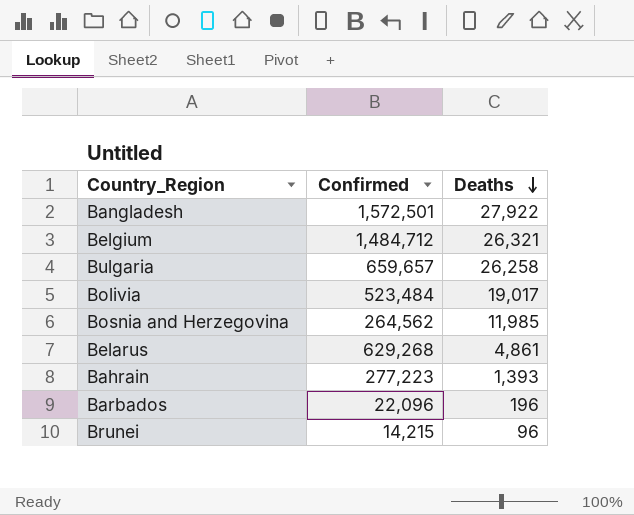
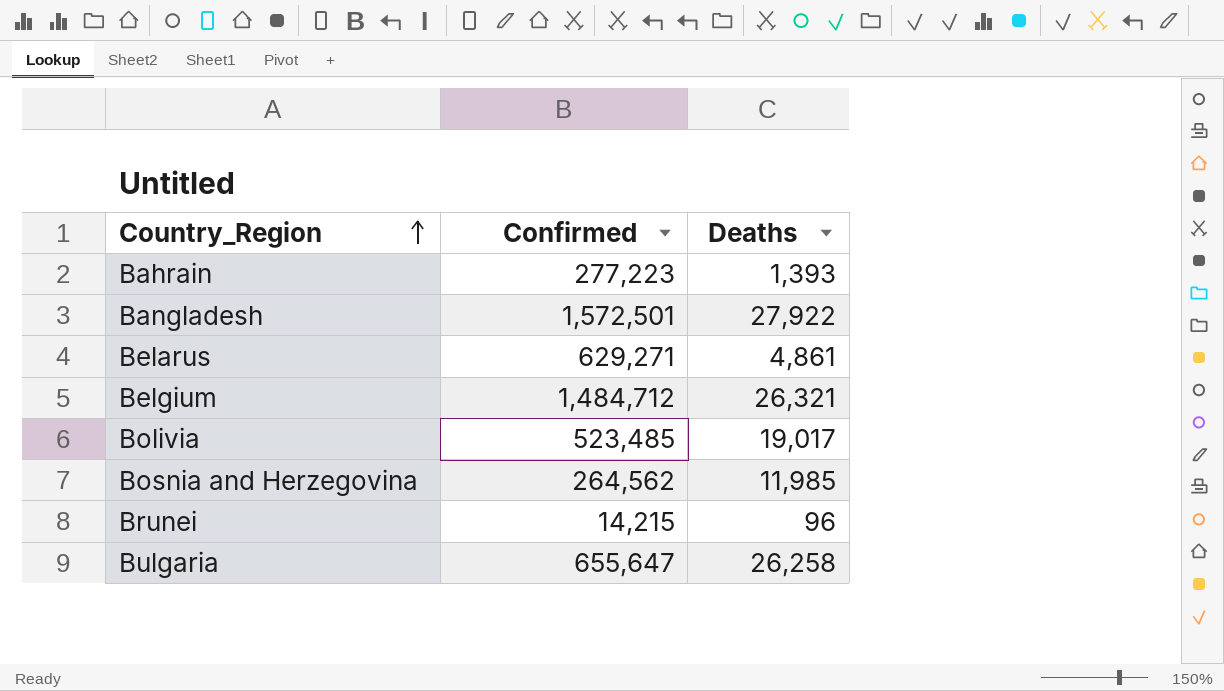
row order: Deaths descending -> Country_Region ascending
row Barbados: 22,096 | 196 -> none
Belarus | Confirmed: 629,268 -> 629,271
Bolivia | Confirmed: 523,484 -> 523,485
Bulgaria | Confirmed: 659,657 -> 655,647

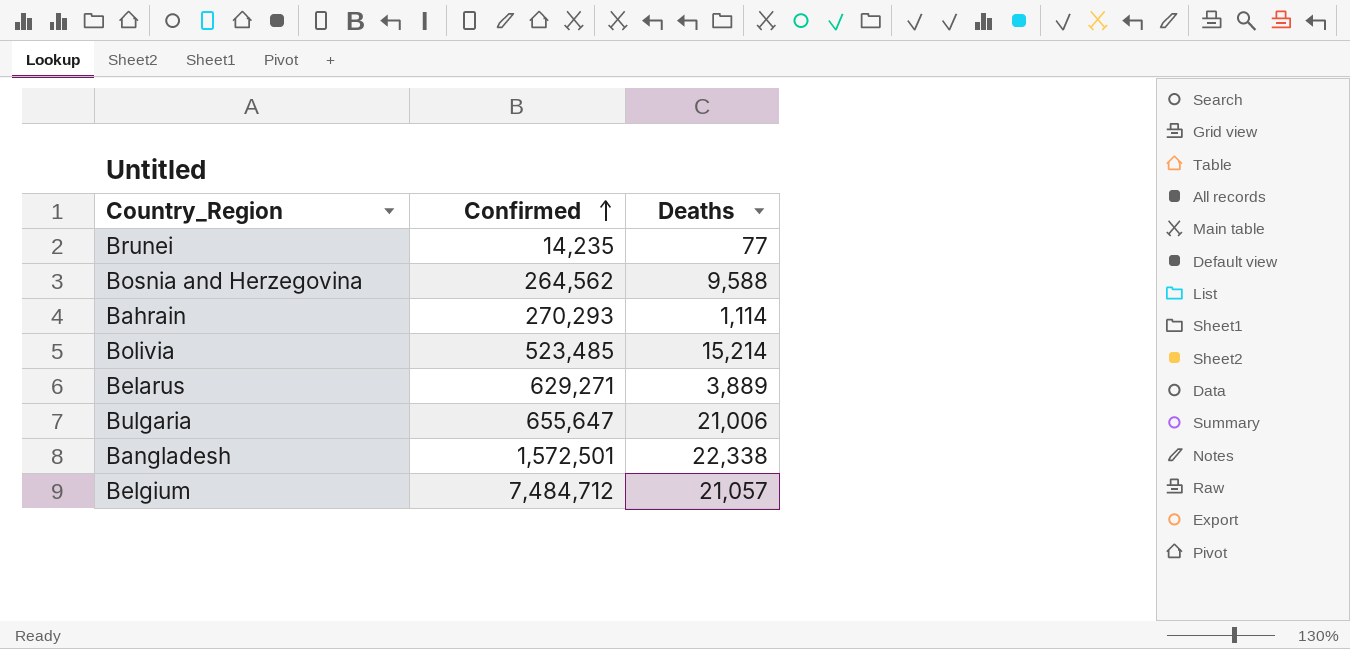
row order: Country_Region ascending -> Confirmed ascending
Brunei | Confirmed: 14,215 -> 14,235
Brunei | Deaths: 96 -> 77
Bosnia and Herzegovina | Deaths: 11,985 -> 9,588
Bahrain | Confirmed: 277,223 -> 270,293
Bahrain | Deaths: 1,393 -> 1,114
Bolivia | Deaths: 19,017 -> 15,214
Belarus | Deaths: 4,861 -> 3,889
Bulgaria | Deaths: 26,258 -> 21,006
Bangladesh | Deaths: 27,922 -> 22,338
Belgium | Confirmed: 1,484,712 -> 7,484,712
Belgium | Deaths: 26,321 -> 21,057

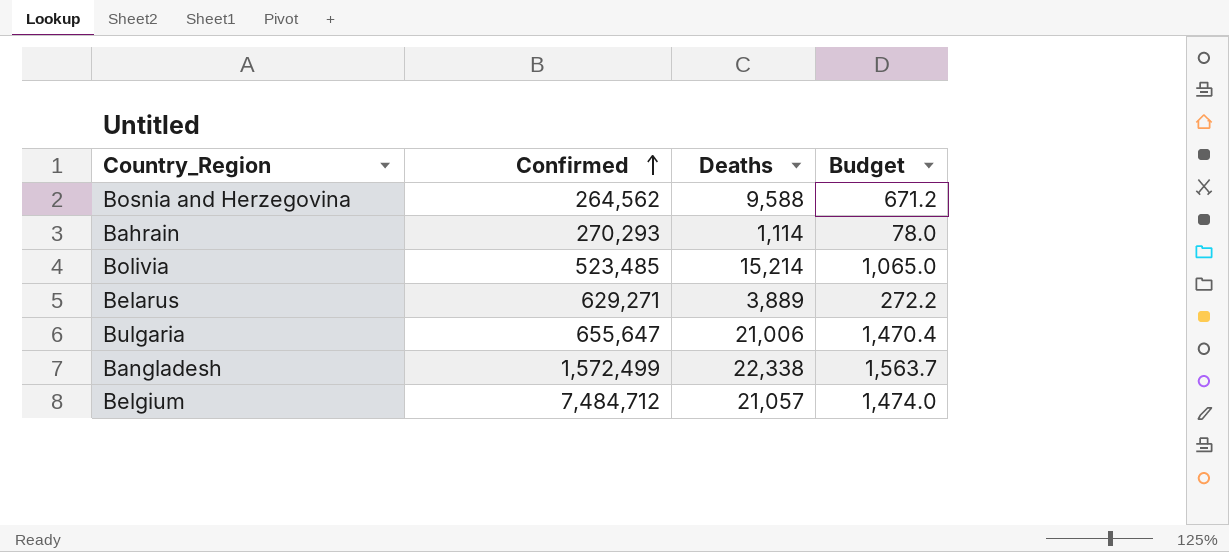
column Budget | formula: none -> [Deaths] * 0.07
row Brunei: 14,235 | 77 -> none
Bangladesh | Confirmed: 1,572,501 -> 1,572,499

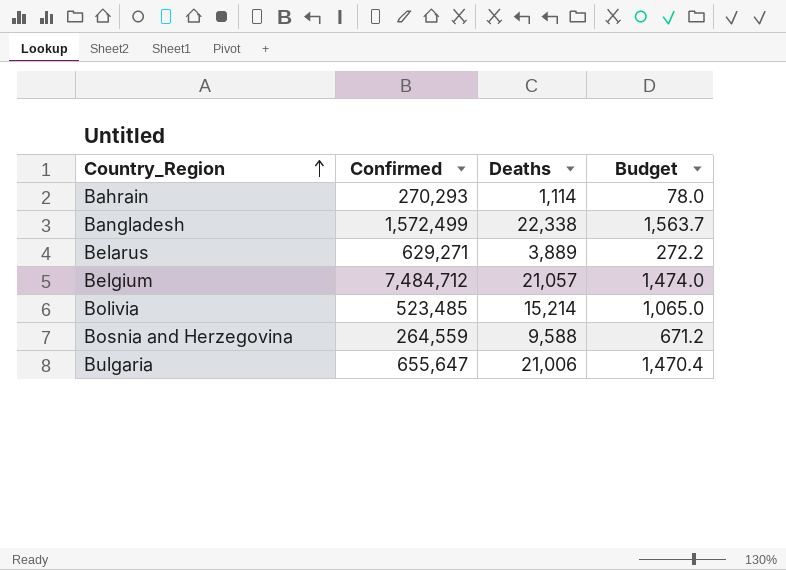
row order: Confirmed ascending -> Country_Region ascending
Bosnia and Herzegovina | Confirmed: 264,562 -> 264,559

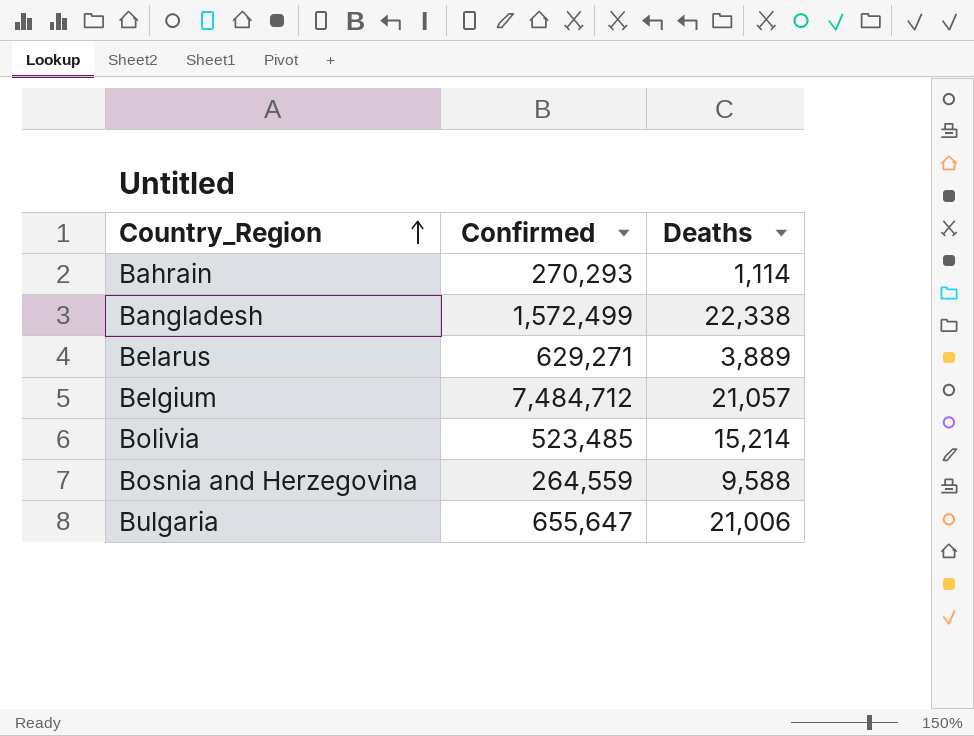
column Budget | formula: [Deaths] * 0.07 -> none

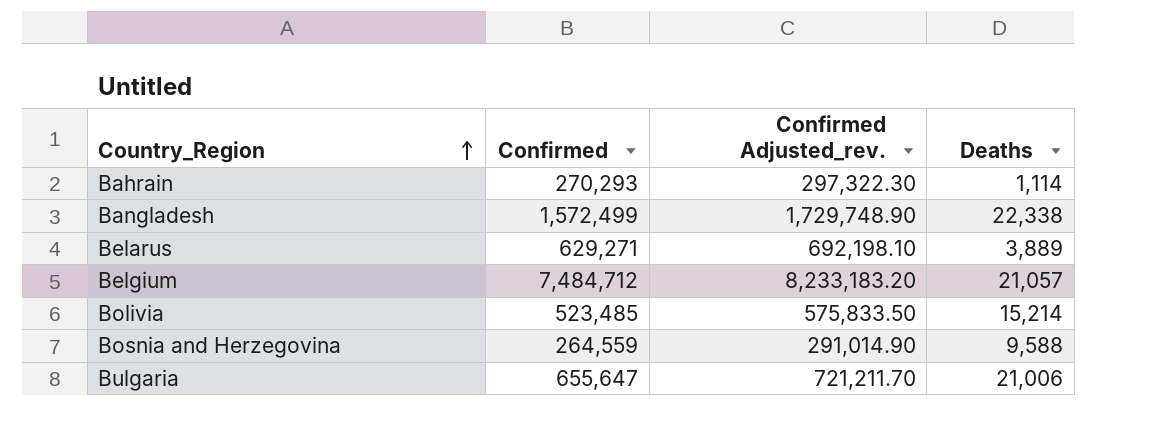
column Confirmed Adjusted_rev. | formula: none -> [Confirmed] * 1.1

